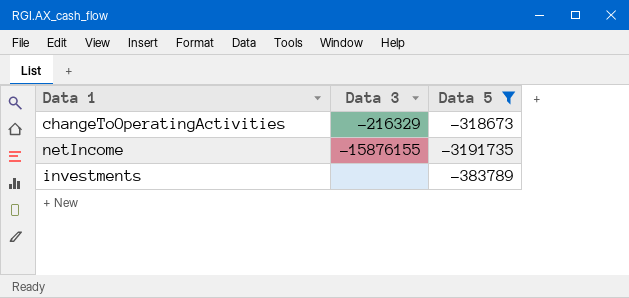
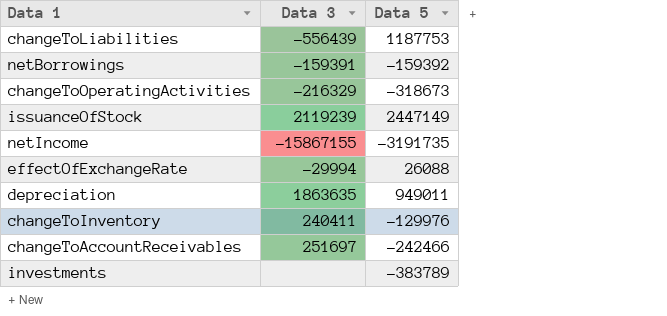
filter: Data 5 <= -318673 -> none
netIncome | Data 3: -15876155 -> -15867155

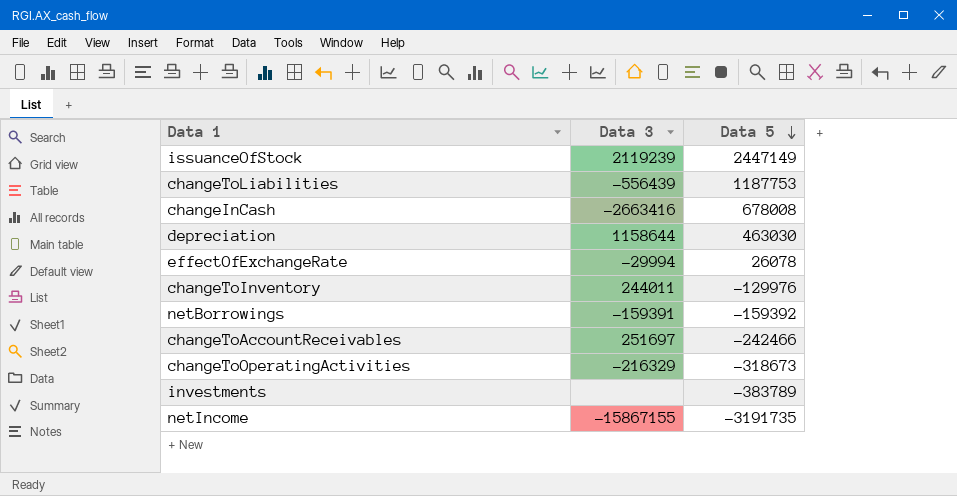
row order: none -> Data 5 descending
row changeInCash: none -> -2663416 | 678008
depreciation | Data 3: 1863635 -> 1158644
depreciation | Data 5: 949011 -> 463030
effectOfExchangeRate | Data 5: 26088 -> 26078
changeToInventory | Data 3: 240411 -> 244011

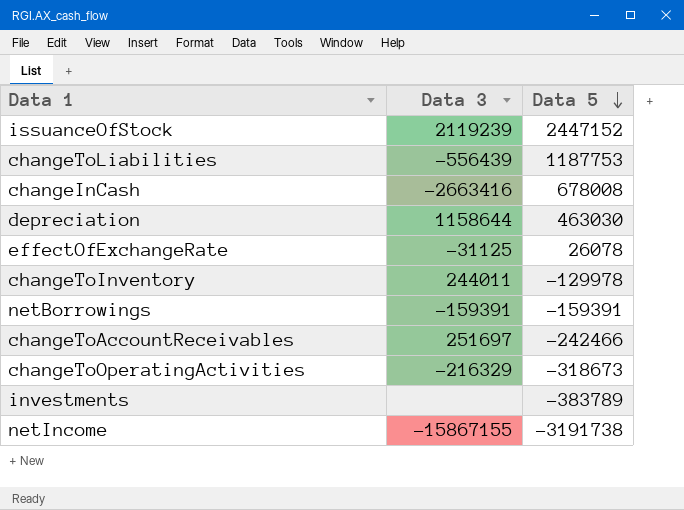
issuanceOfStock | Data 5: 2447149 -> 2447152
effectOfExchangeRate | Data 3: -29994 -> -31125
changeToInventory | Data 5: -129976 -> -129978
netBorrowings | Data 5: -159392 -> -159391
netIncome | Data 5: -3191735 -> -3191738

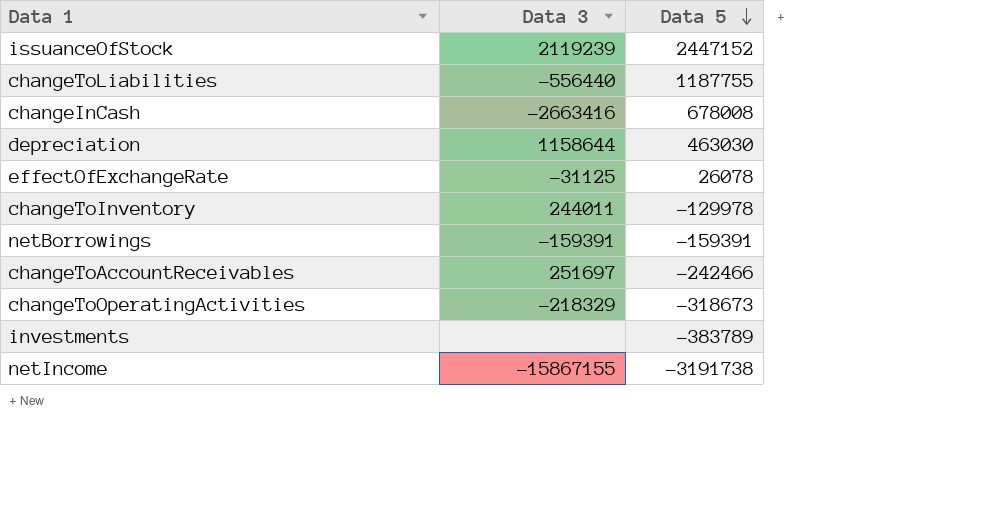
changeToLiabilities | Data 3: -556439 -> -556440
changeToLiabilities | Data 5: 1187753 -> 1187755
changeToOperatingActivities | Data 3: -216329 -> -218329

